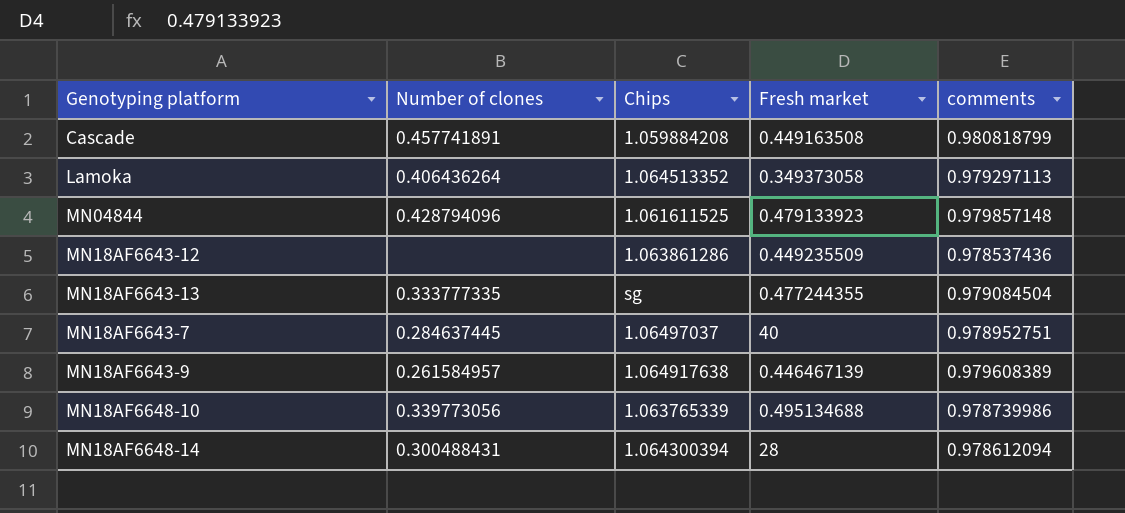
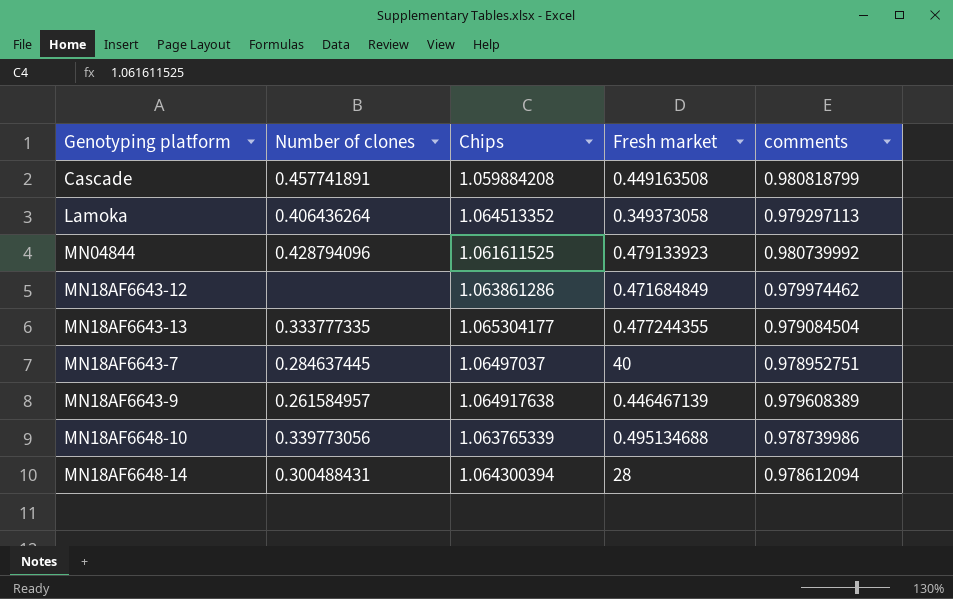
MN04844 | comments: 0.979857148 -> 0.980739992
MN18AF6643-12 | Fresh market: 0.449235509 -> 0.471684849
MN18AF6643-12 | comments: 0.978537436 -> 0.979974462
MN18AF6643-13 | Chips: sg -> 1.065304177

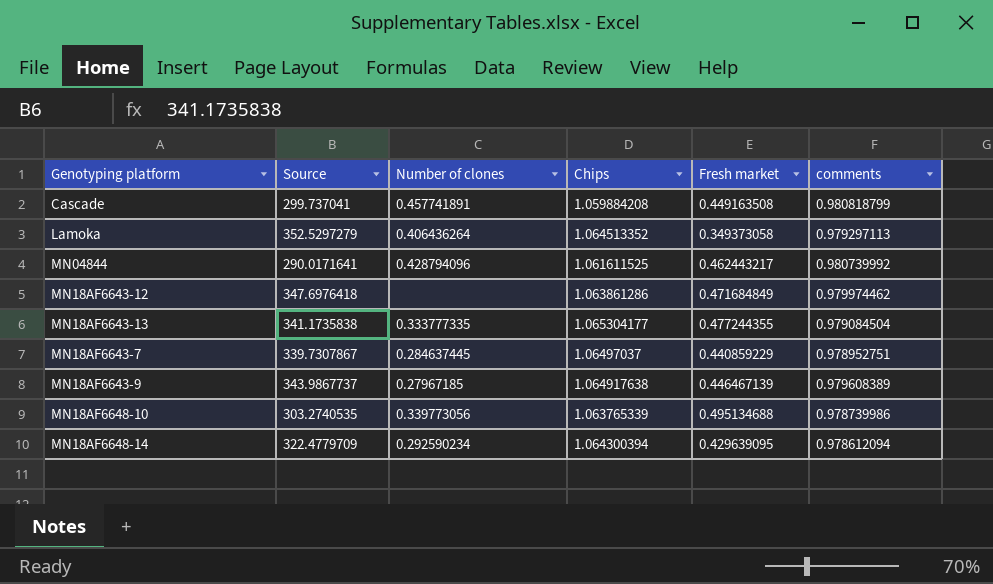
column Source | position: none -> 2
MN04844 | Fresh market: 0.479133923 -> 0.462443217
MN18AF6643-7 | Fresh market: 40 -> 0.440859229
MN18AF6643-9 | Number of clones: 0.261584957 -> 0.27967185
MN18AF6648-14 | Number of clones: 0.300488431 -> 0.292590234
MN18AF6648-14 | Fresh market: 28 -> 0.429639095

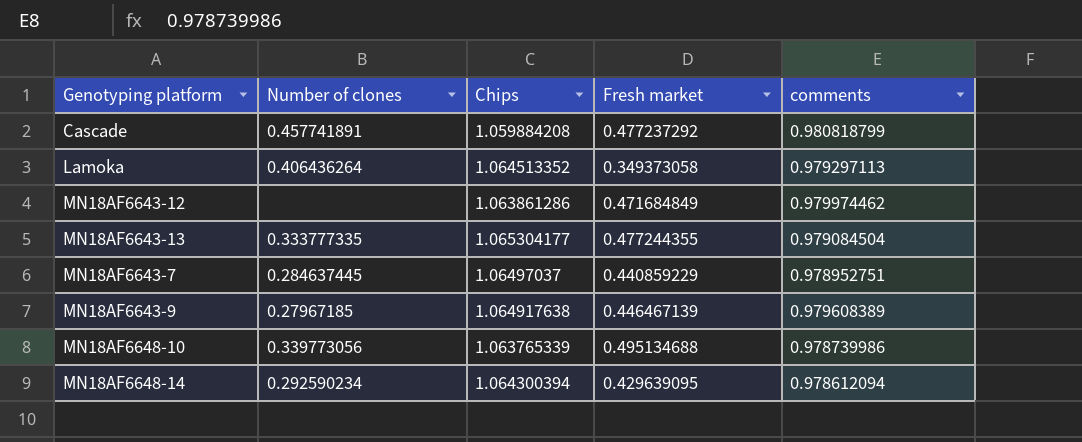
column Source | position: 2 -> none
row MN04844: 290.0171641 | 0.428794096 | 1.061611525 | 0.462443217 | 0.980739992 -> none
Cascade | Fresh market: 0.449163508 -> 0.477237292

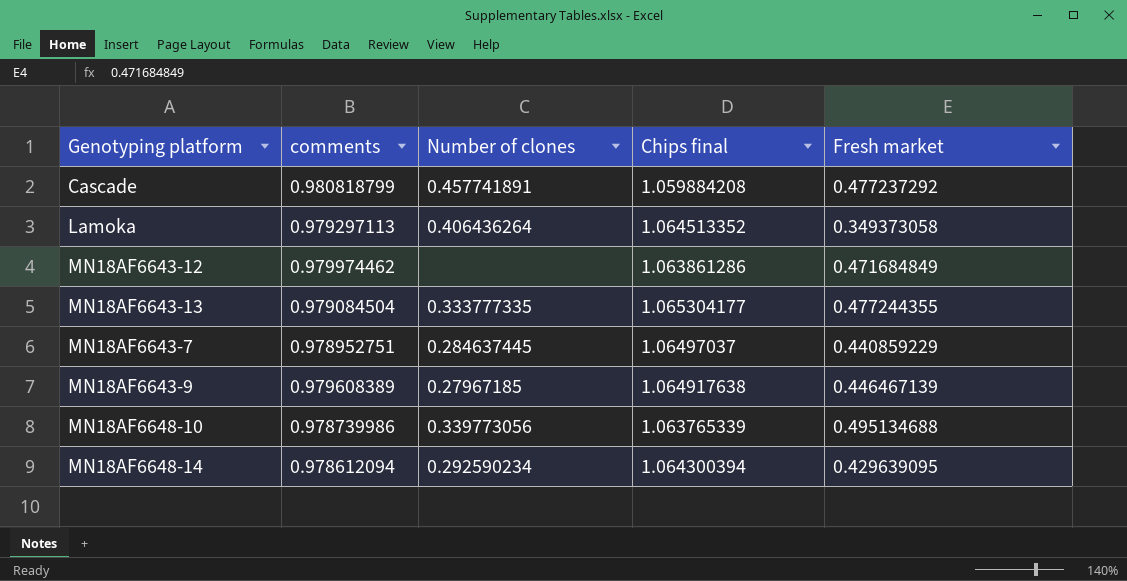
column comments | position: 5 -> 2
column name: Chips -> Chips final

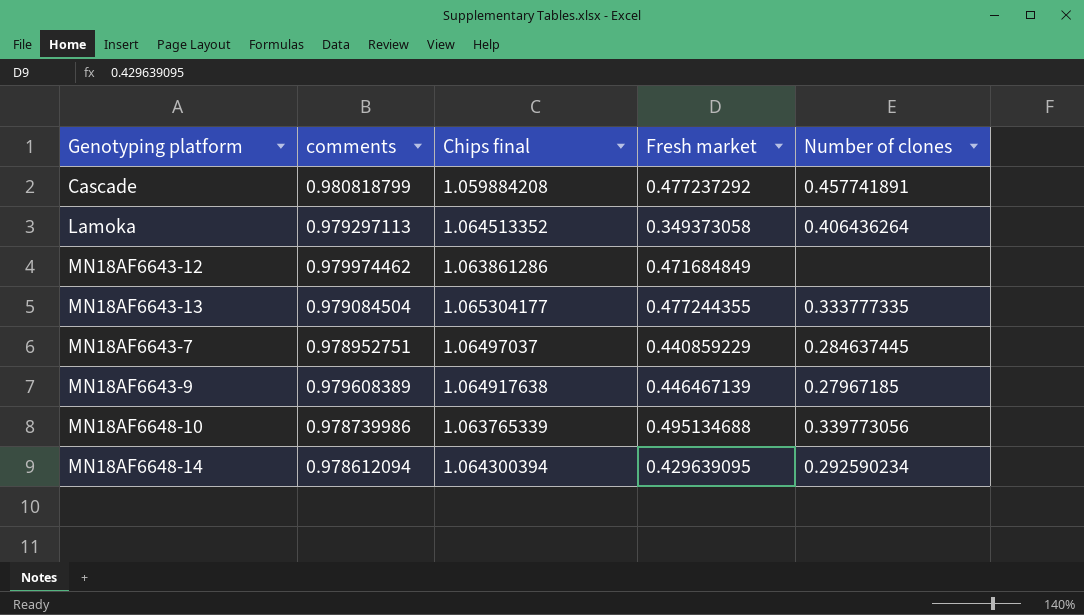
column Number of clones | position: 3 -> 5

